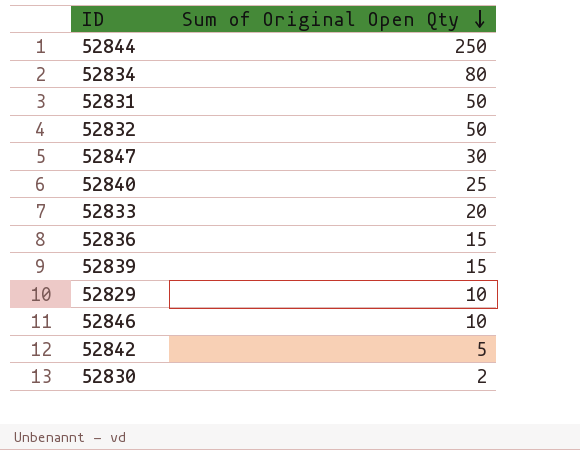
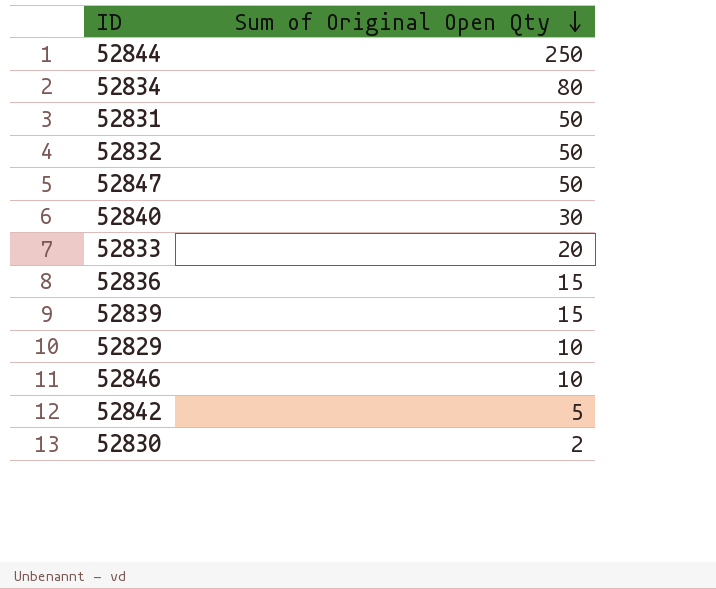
52847 | Sum of Original Open Qty: 30 -> 50
52840 | Sum of Original Open Qty: 25 -> 30

